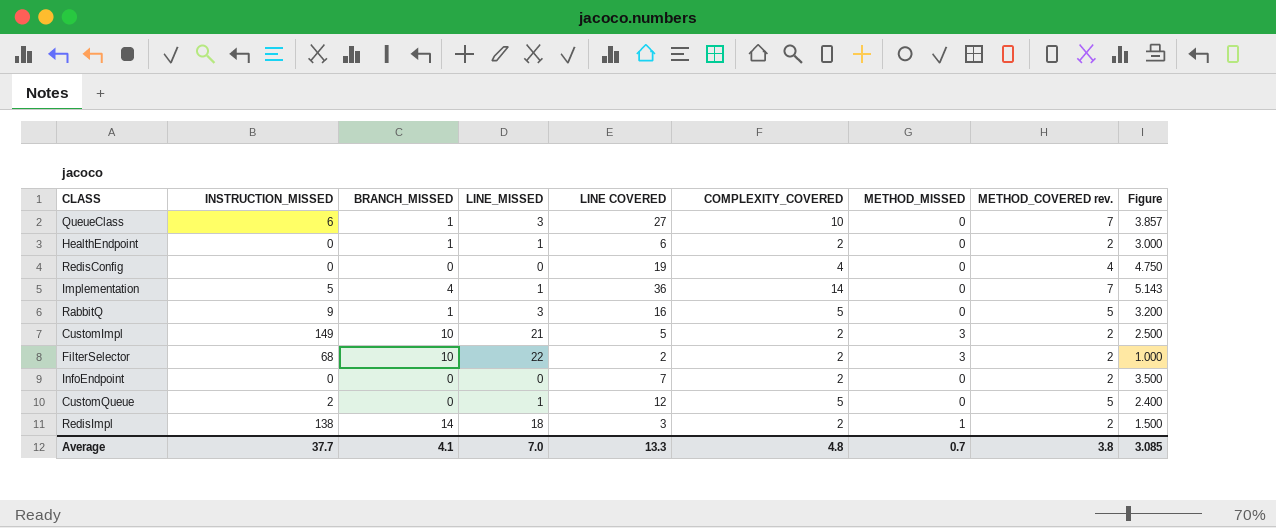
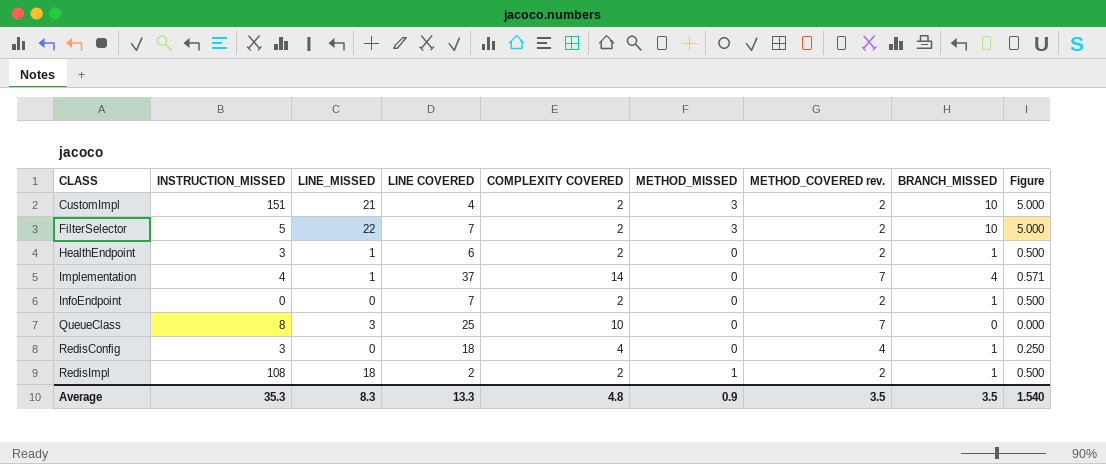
row order: none -> CLASS ascending
column name: COMPLEXITY_COVERED -> COMPLEXITY COVERED
column BRANCH_MISSED | position: 3 -> 8
column Figure | formula: [LINE COVERED] / [METHOD_COVERED rev.] -> [BRANCH_MISSED] / [METHOD_COVERED rev.]
row RabbitQ: 9 | 1 | 3 | 16 | 5 | 0 | 5 | 3.200 -> none
row CustomQueue: 2 | 0 | 1 | 12 | 5 | 0 | 5 | 2.400 -> none
CustomImpl | INSTRUCTION_MISSED: 149 -> 151
CustomImpl | LINE COVERED: 5 -> 4
FilterSelector | INSTRUCTION_MISSED: 68 -> 5
FilterSelector | LINE COVERED: 2 -> 7
HealthEndpoint | INSTRUCTION_MISSED: 0 -> 3
Implementation | INSTRUCTION_MISSED: 5 -> 4
Implementation | LINE COVERED: 36 -> 37
InfoEndpoint | BRANCH_MISSED: 0 -> 1
QueueClass | INSTRUCTION_MISSED: 6 -> 8
QueueClass | LINE COVERED: 27 -> 25
QueueClass | BRANCH_MISSED: 1 -> 0
RedisConfig | INSTRUCTION_MISSED: 0 -> 3
RedisConfig | LINE COVERED: 19 -> 18
RedisConfig | BRANCH_MISSED: 0 -> 1
RedisImpl | INSTRUCTION_MISSED: 138 -> 108
RedisImpl | LINE COVERED: 3 -> 2
RedisImpl | BRANCH_MISSED: 14 -> 1
Average | INSTRUCTION_MISSED: 37.7 -> 35.3
Average | LINE_MISSED: 7.0 -> 8.3
Average | METHOD_MISSED: 0.7 -> 0.9
Average | METHOD_COVERED rev.: 3.8 -> 3.5
Average | BRANCH_MISSED: 4.1 -> 3.5
Average | Figure: 3.085 -> 1.540

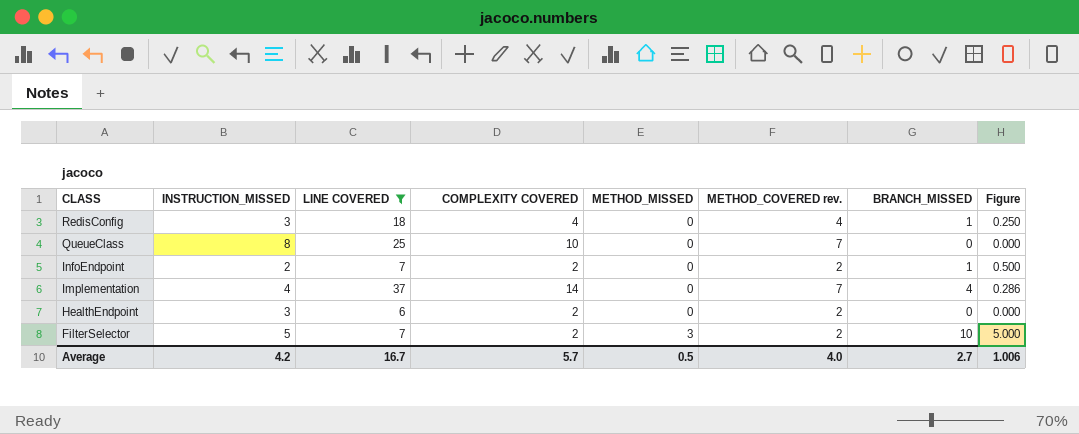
filter: none -> LINE COVERED >= 6
row order: CLASS ascending -> CLASS descending
column LINE_MISSED | position: 3 -> none
column Figure | formula: [BRANCH_MISSED] / [METHOD_COVERED rev.] -> [BRANCH_MISSED] / [COMPLEXITY COVERED]
InfoEndpoint | INSTRUCTION_MISSED: 0 -> 2
HealthEndpoint | BRANCH_MISSED: 1 -> 0
Average | INSTRUCTION_MISSED: 35.3 -> 4.2
Average | LINE COVERED: 13.3 -> 16.7
Average | COMPLEXITY COVERED: 4.8 -> 5.7
Average | METHOD_MISSED: 0.9 -> 0.5
Average | METHOD_COVERED rev.: 3.5 -> 4.0
Average | BRANCH_MISSED: 3.5 -> 2.7
Average | Figure: 1.540 -> 1.006

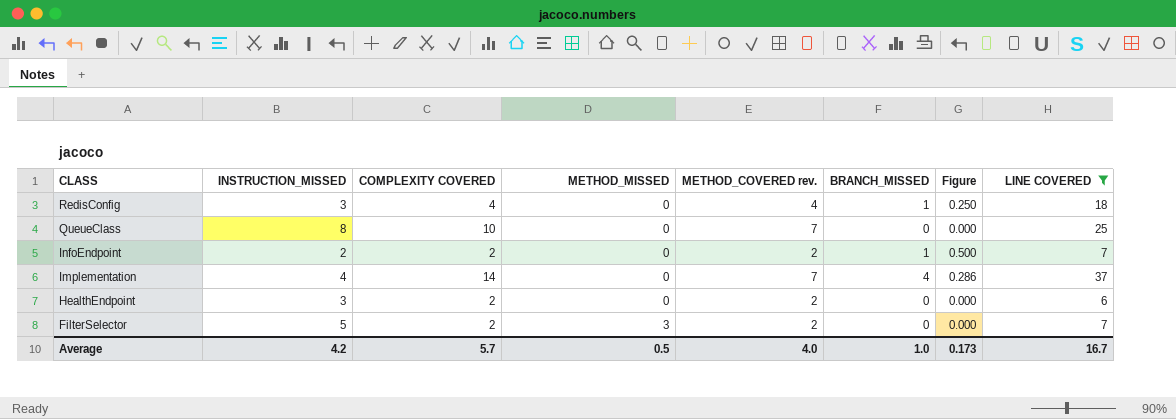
column LINE COVERED | position: 3 -> 8
FilterSelector | BRANCH_MISSED: 10 -> 0
FilterSelector | Figure: 5.000 -> 0.000
Average | BRANCH_MISSED: 2.7 -> 1.0
Average | Figure: 1.006 -> 0.173

